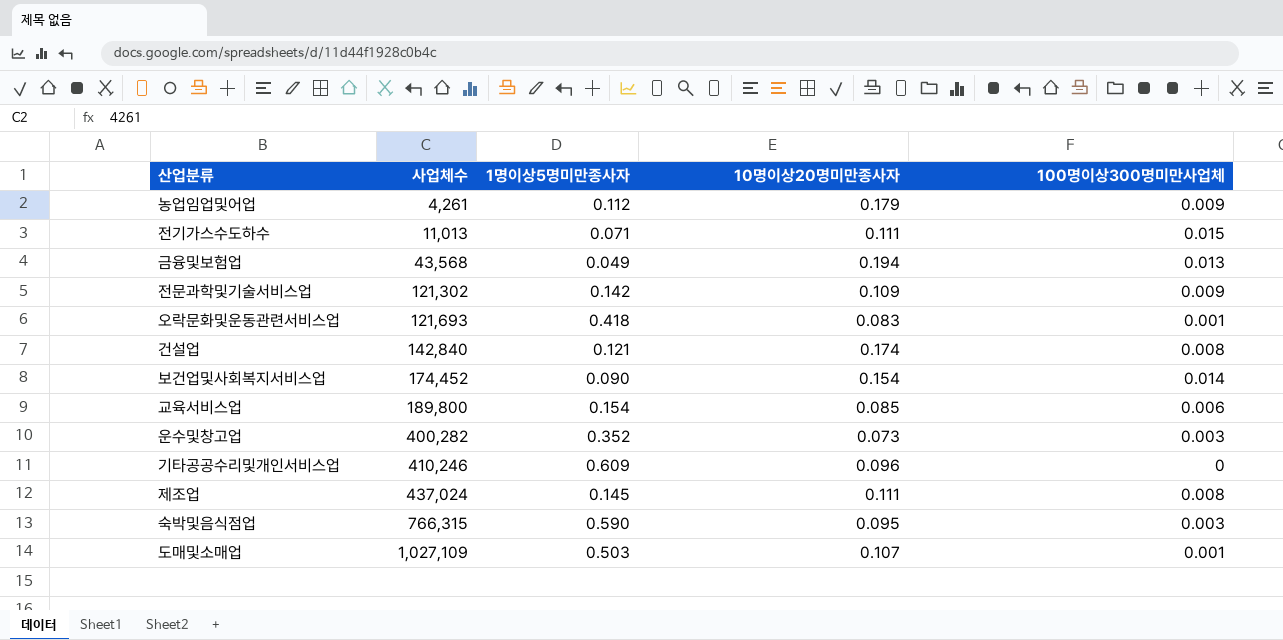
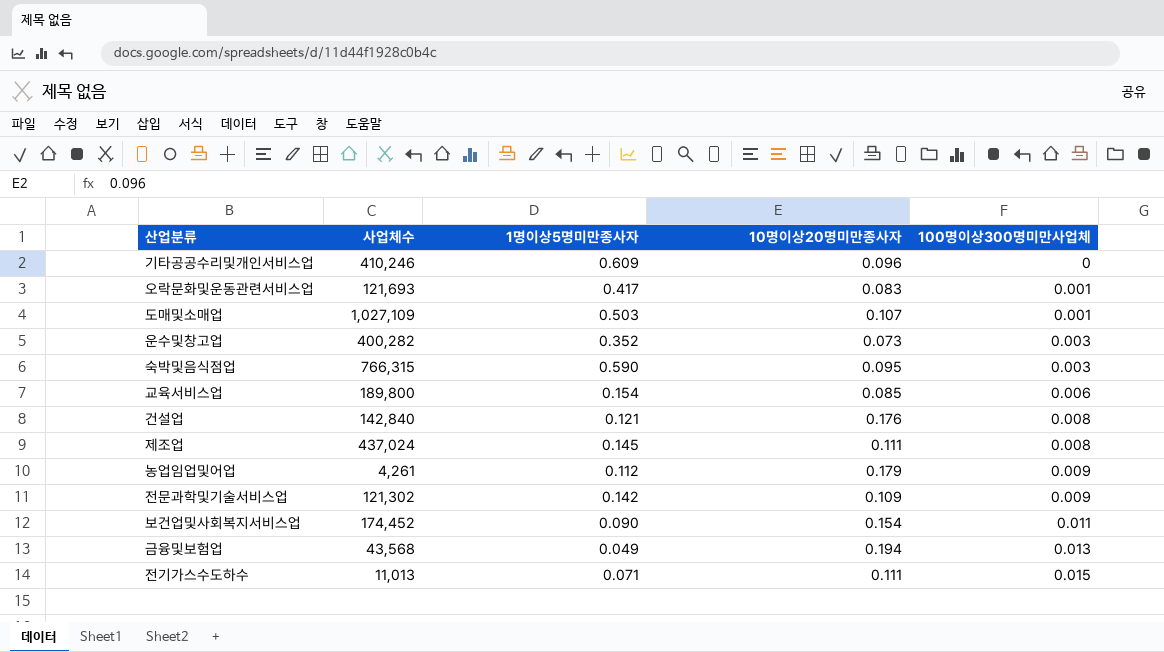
row order: 사업체수 ascending -> 100명이상300명미만사업체 ascending
오락문화및운동관련서비스업 | 1명이상5명미만종사자: 0.418 -> 0.417
건설업 | 10명이상20명미만종사자: 0.174 -> 0.176
보건업및사회복지서비스업 | 100명이상300명미만사업체: 0.014 -> 0.011

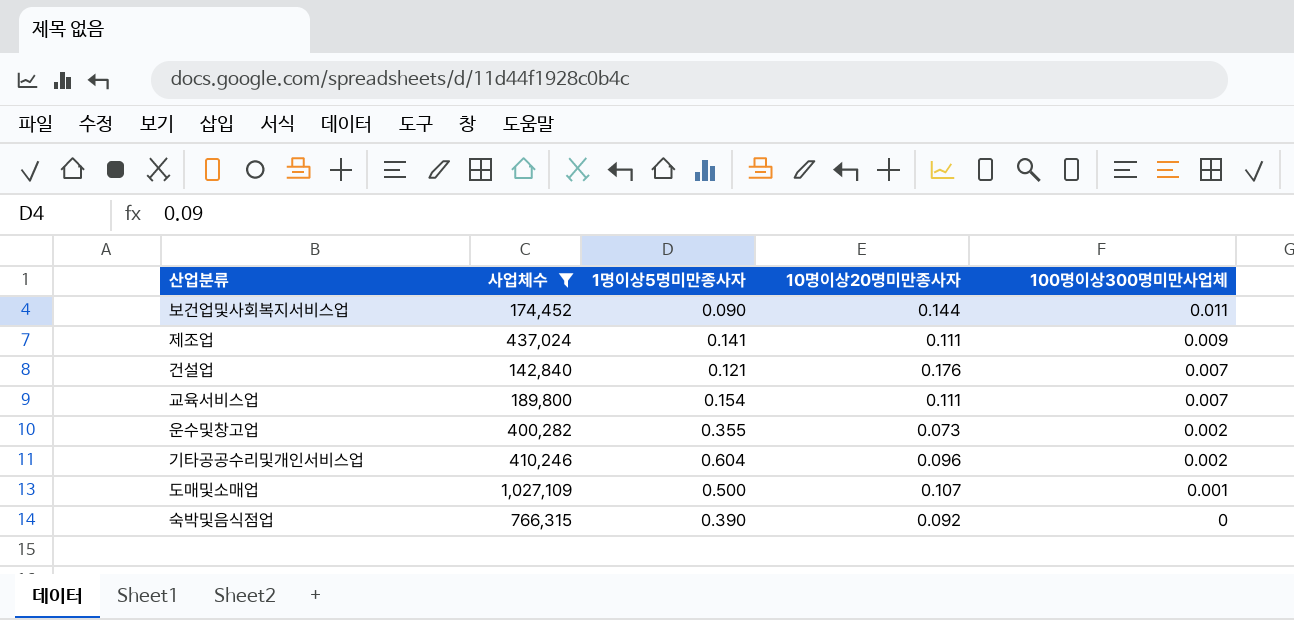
filter: none -> 사업체수 >= 142,840
row order: 100명이상300명미만사업체 ascending -> 100명이상300명미만사업체 descending
보건업및사회복지서비스업 | 10명이상20명미만종사자: 0.154 -> 0.144
제조업 | 1명이상5명미만종사자: 0.145 -> 0.141
제조업 | 100명이상300명미만사업체: 0.008 -> 0.009
건설업 | 100명이상300명미만사업체: 0.008 -> 0.007
교육서비스업 | 10명이상20명미만종사자: 0.085 -> 0.111
교육서비스업 | 100명이상300명미만사업체: 0.006 -> 0.007
운수및창고업 | 1명이상5명미만종사자: 0.352 -> 0.355
운수및창고업 | 100명이상300명미만사업체: 0.003 -> 0.002
기타공공수리및개인서비스업 | 1명이상5명미만종사자: 0.609 -> 0.604
기타공공수리및개인서비스업 | 100명이상300명미만사업체: 0 -> 0.002
도매및소매업 | 1명이상5명미만종사자: 0.503 -> 0.500
숙박및음식점업 | 1명이상5명미만종사자: 0.590 -> 0.390
숙박및음식점업 | 10명이상20명미만종사자: 0.095 -> 0.092
숙박및음식점업 | 100명이상300명미만사업체: 0.003 -> 0

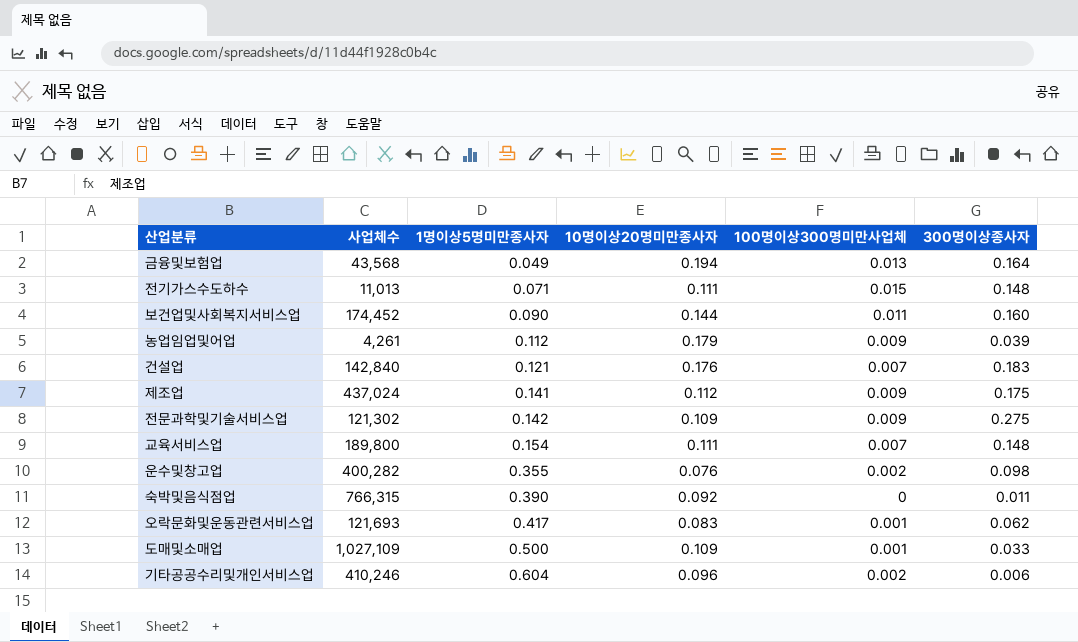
filter: 사업체수 >= 142,840 -> none
row order: 100명이상300명미만사업체 descending -> 1명이상5명미만종사자 ascending
column 300명이상종사자 | position: none -> 6
제조업 | 10명이상20명미만종사자: 0.111 -> 0.112
운수및창고업 | 10명이상20명미만종사자: 0.073 -> 0.076
도매및소매업 | 10명이상20명미만종사자: 0.107 -> 0.109

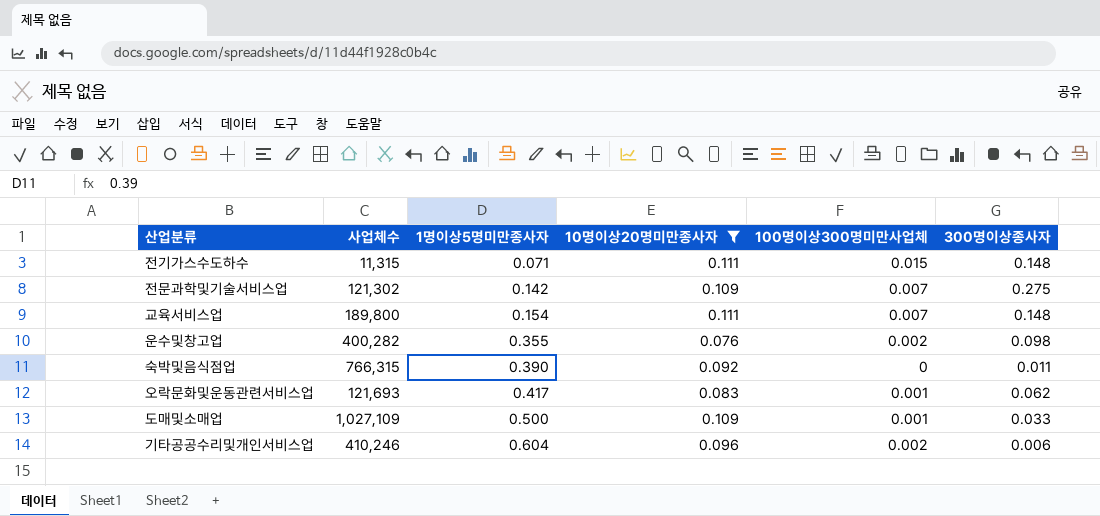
filter: none -> 10명이상20명미만종사자 <= 0.111
전기가스수도하수 | 사업체수: 11,013 -> 11,315
전문과학및기술서비스업 | 100명이상300명미만사업체: 0.009 -> 0.007

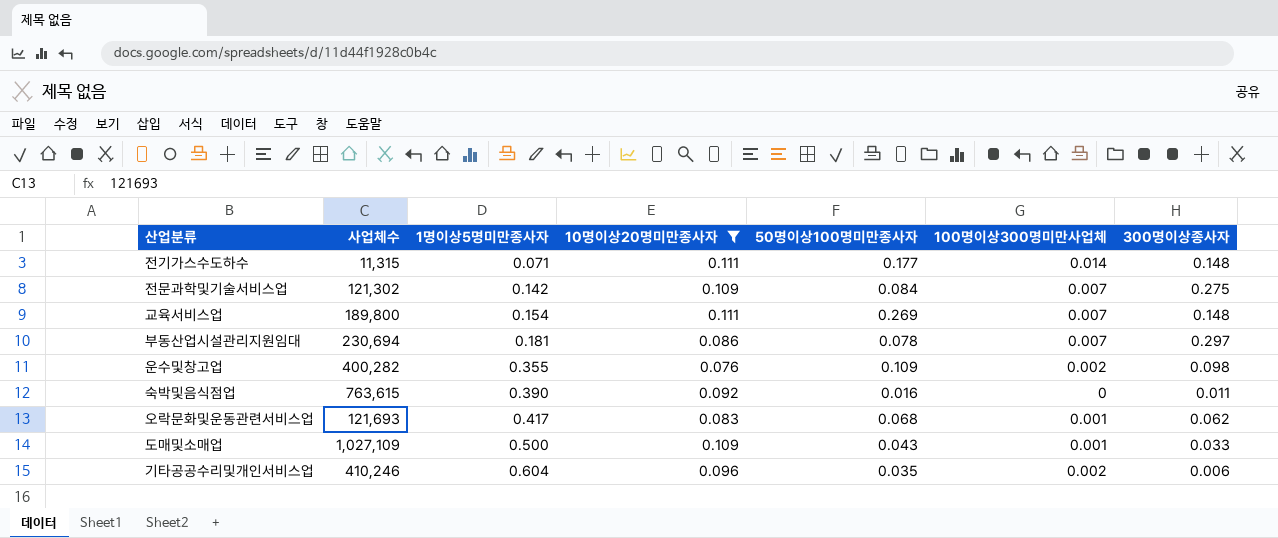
column 50명이상100명미만종사자 | position: none -> 5
전기가스수도하수 | 100명이상300명미만사업체: 0.015 -> 0.014
row 부동산업시설관리지원임대: none -> 230,694 | 0.181 | 0.086 | 0.078 | 0.007 | 0.297
숙박및음식점업 | 사업체수: 766,315 -> 763,615

